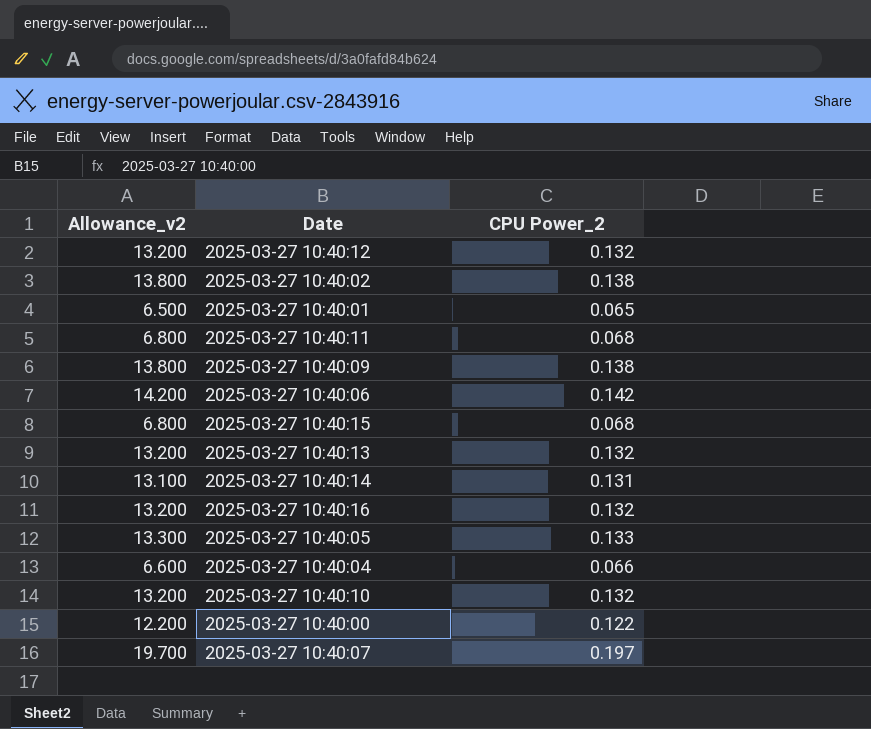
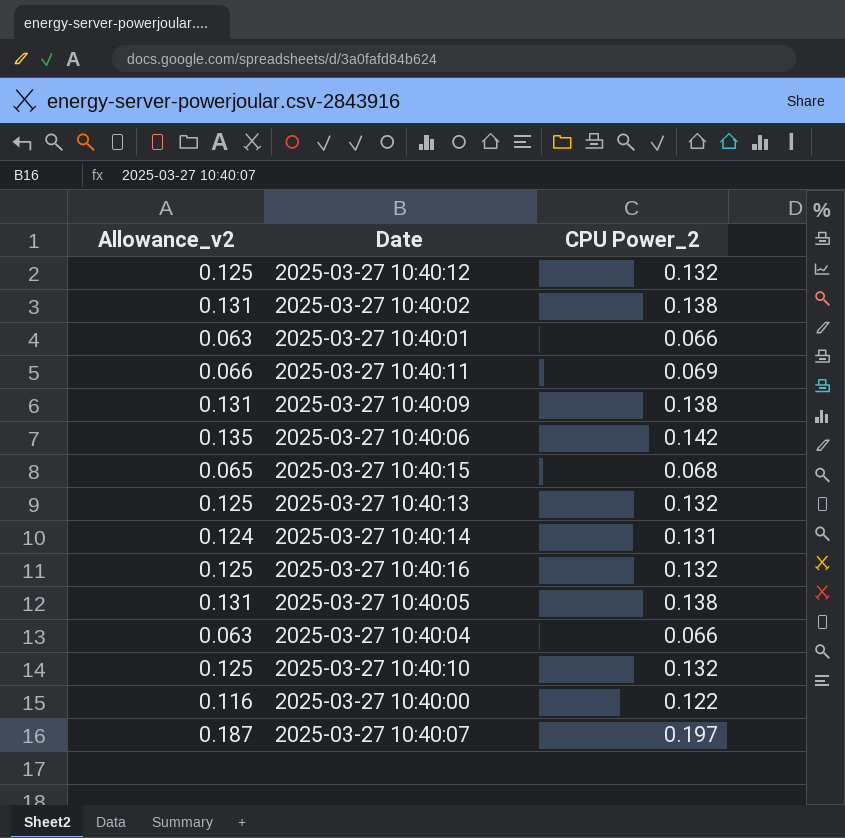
column Allowance_v2 | formula: [CPU Power_2] * 100 -> [CPU Power_2] * 0.95
2025-03-27 10:40:01 | CPU Power_2: 0.065 -> 0.066
2025-03-27 10:40:11 | CPU Power_2: 0.068 -> 0.069
2025-03-27 10:40:05 | CPU Power_2: 0.133 -> 0.138

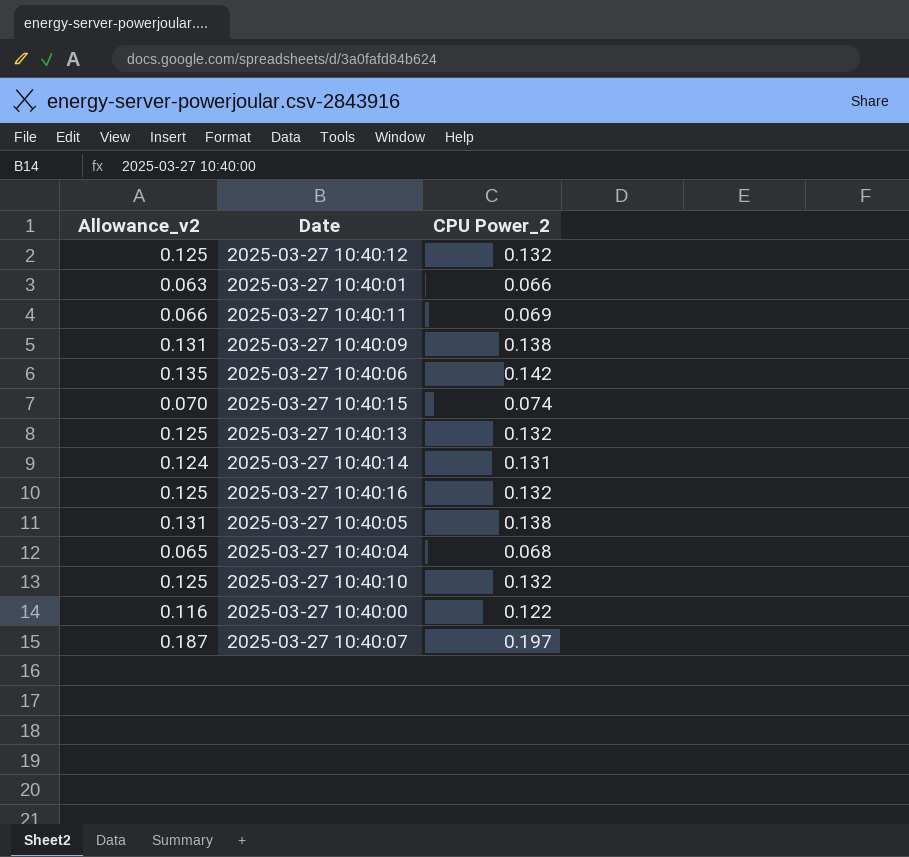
row 2025-03-27 10:40:02: 0.131 | 0.138 -> none
2025-03-27 10:40:15 | Allowance_v2: 0.065 -> 0.070
2025-03-27 10:40:15 | CPU Power_2: 0.068 -> 0.074
2025-03-27 10:40:04 | Allowance_v2: 0.063 -> 0.065
2025-03-27 10:40:04 | CPU Power_2: 0.066 -> 0.068

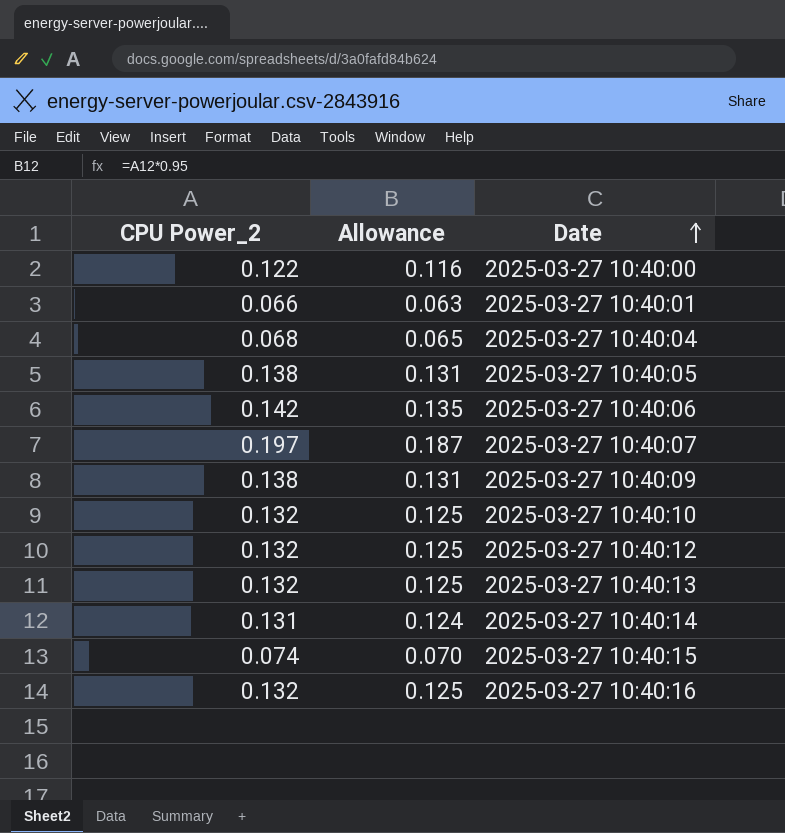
row order: none -> Date ascending
column CPU Power_2 | position: 3 -> 1
column name: Allowance_v2 -> Allowance
row 2025-03-27 10:40:11: 0.066 | 0.069 -> none

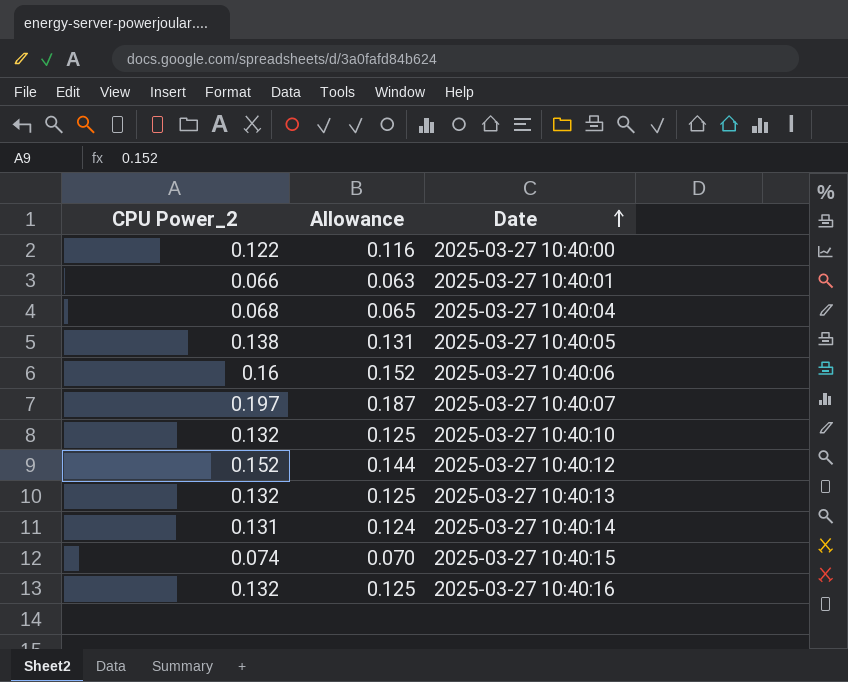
row 2025-03-27 10:40:09: 0.138 | 0.131 -> none
2025-03-27 10:40:06 | CPU Power_2: 0.142 -> 0.16
2025-03-27 10:40:06 | Allowance: 0.135 -> 0.152
2025-03-27 10:40:12 | CPU Power_2: 0.132 -> 0.152
2025-03-27 10:40:12 | Allowance: 0.125 -> 0.144

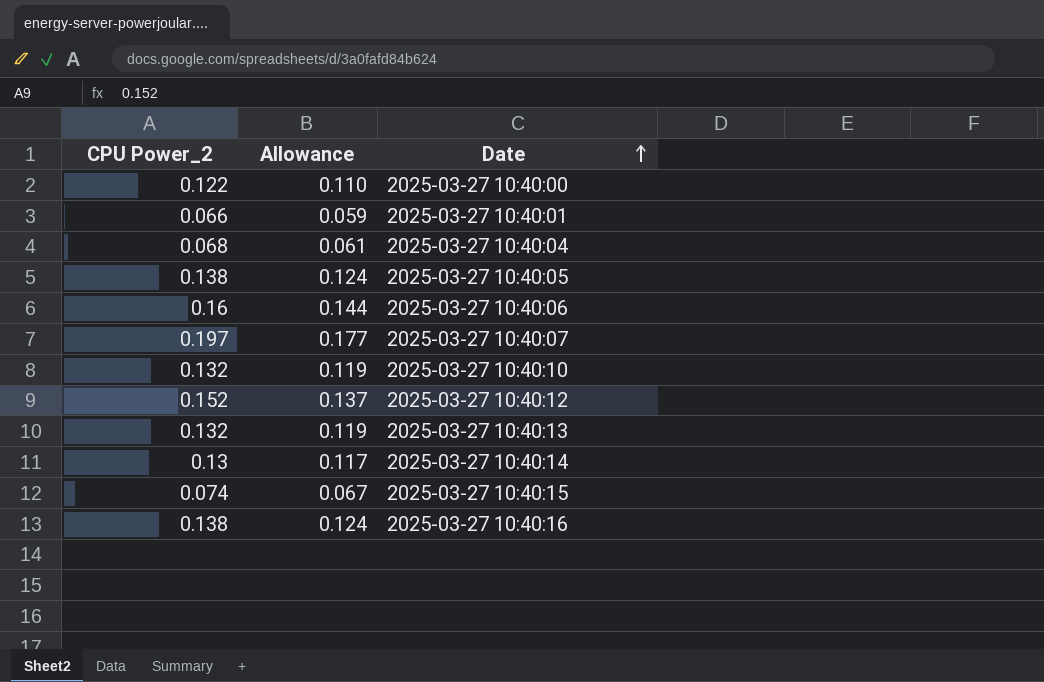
column Allowance | formula: [CPU Power_2] * 0.95 -> [CPU Power_2] * 0.9
2025-03-27 10:40:14 | CPU Power_2: 0.131 -> 0.13
2025-03-27 10:40:16 | CPU Power_2: 0.132 -> 0.138

